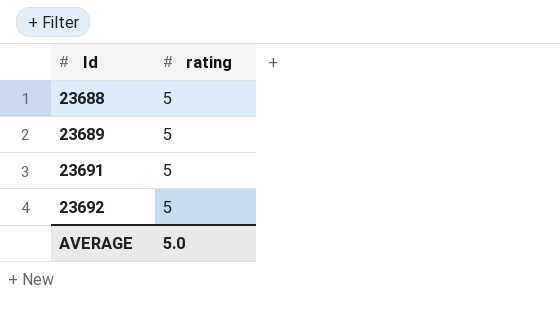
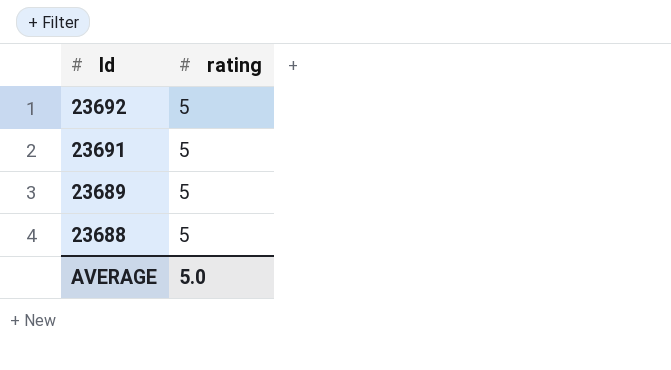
row order: Id ascending -> Id descending

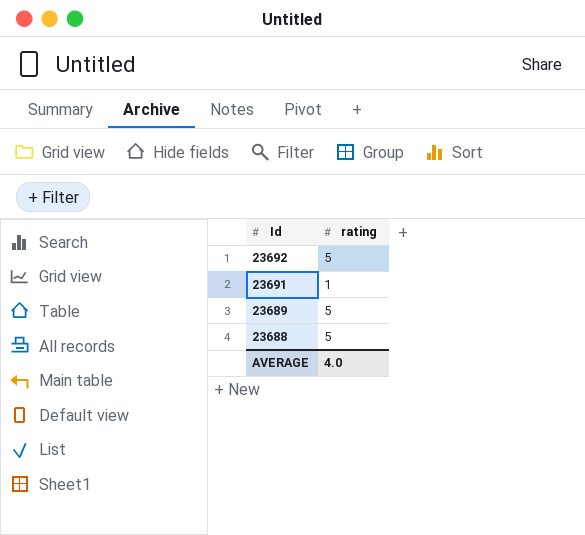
23691 | rating: 5 -> 1
AVERAGE | rating: 5.0 -> 4.0

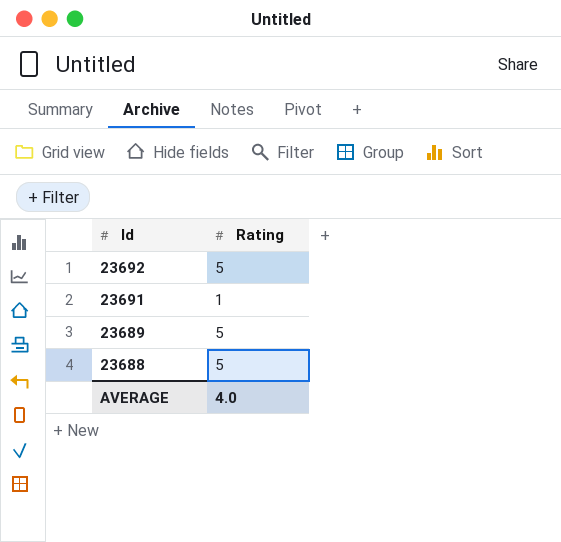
column name: rating -> Rating

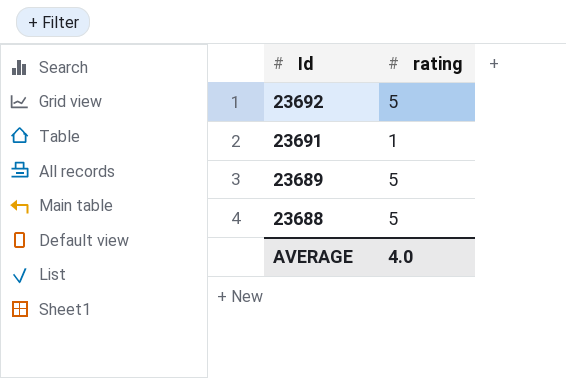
column name: Rating -> rating

